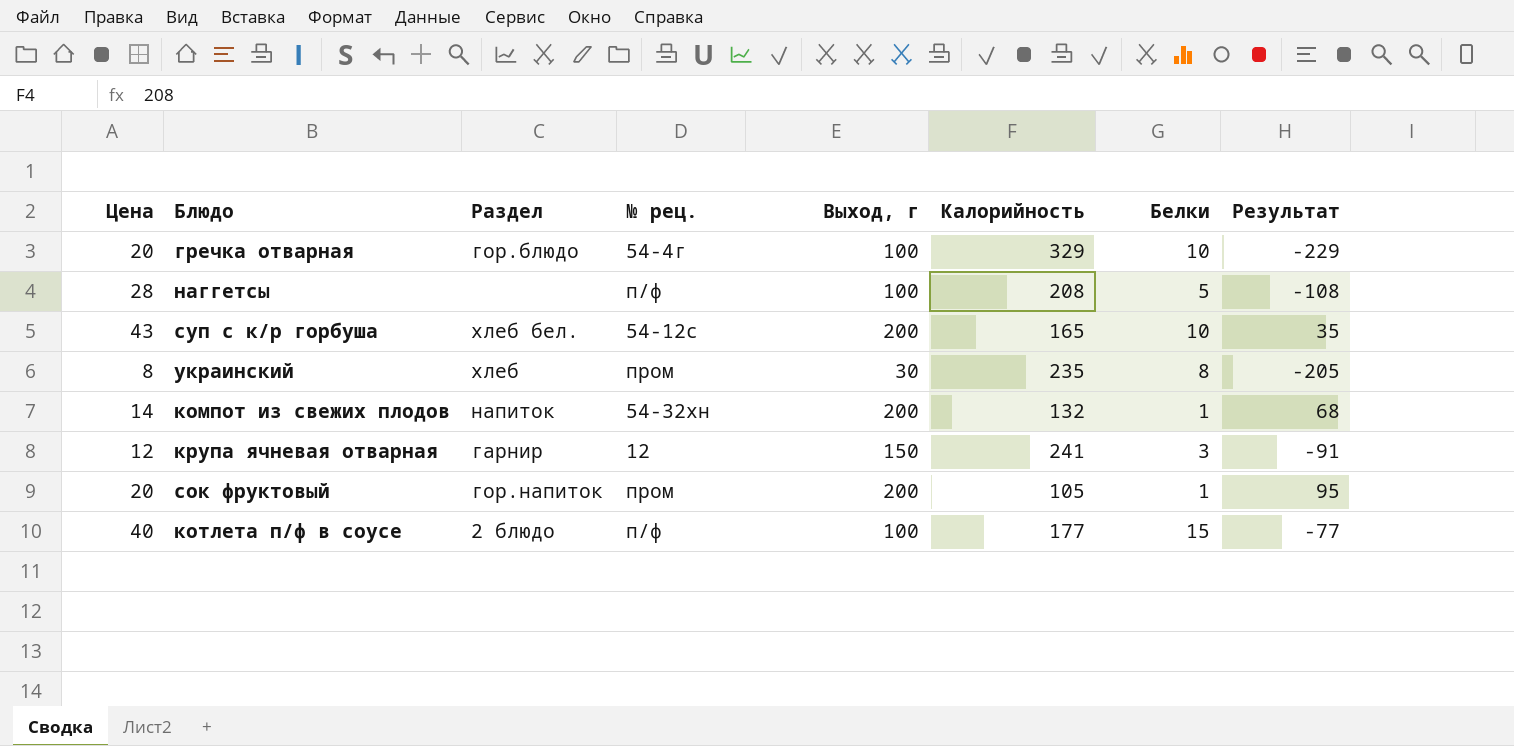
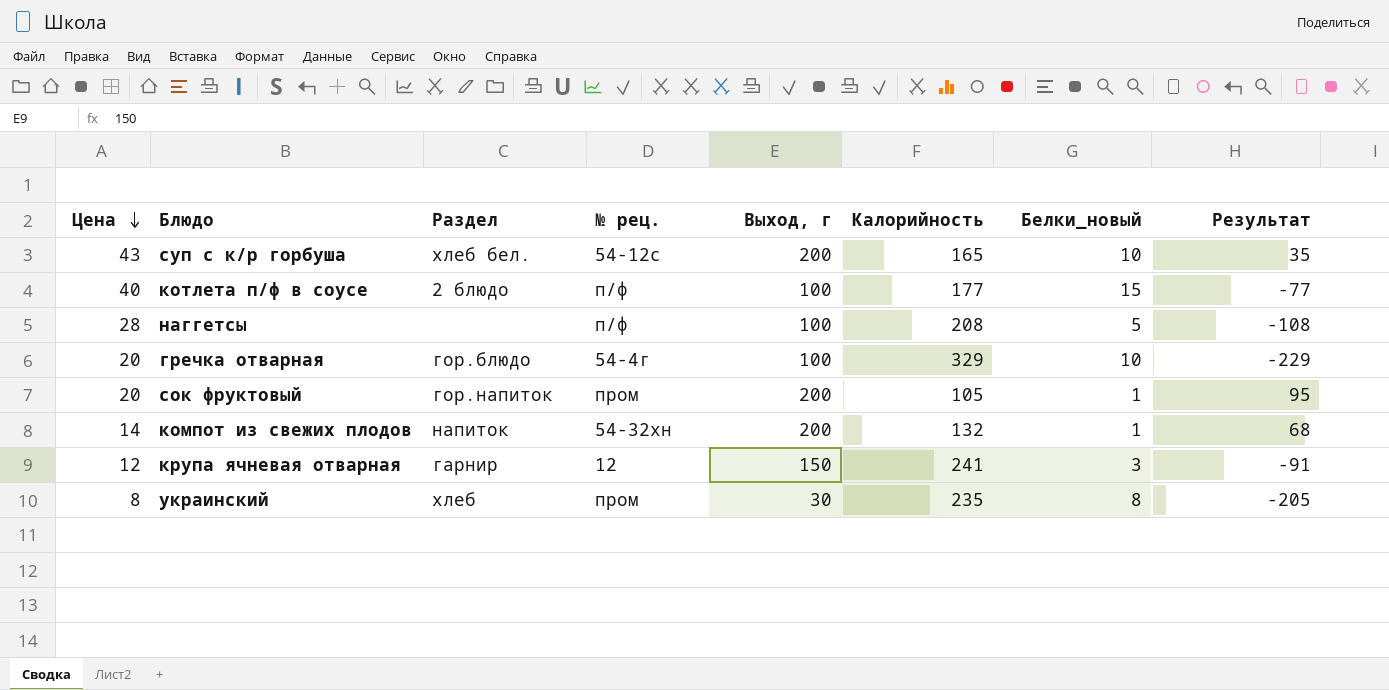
row order: none -> Цена descending
column name: Белки -> Белки_новый

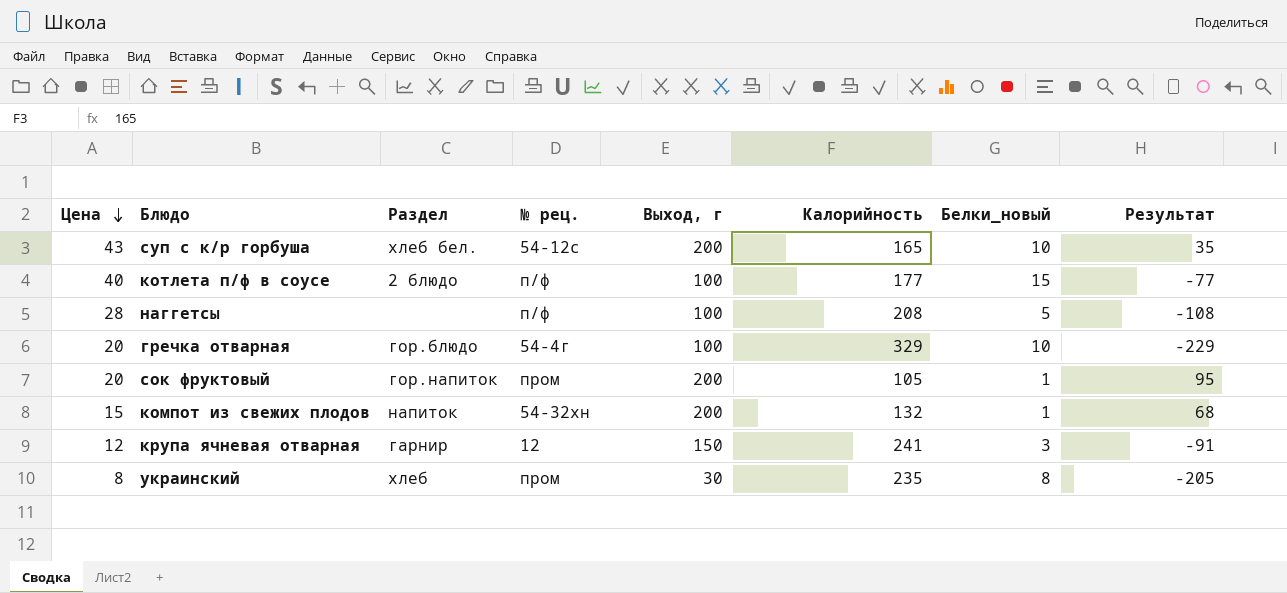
компот из свежих плодов | Цена: 14 -> 15

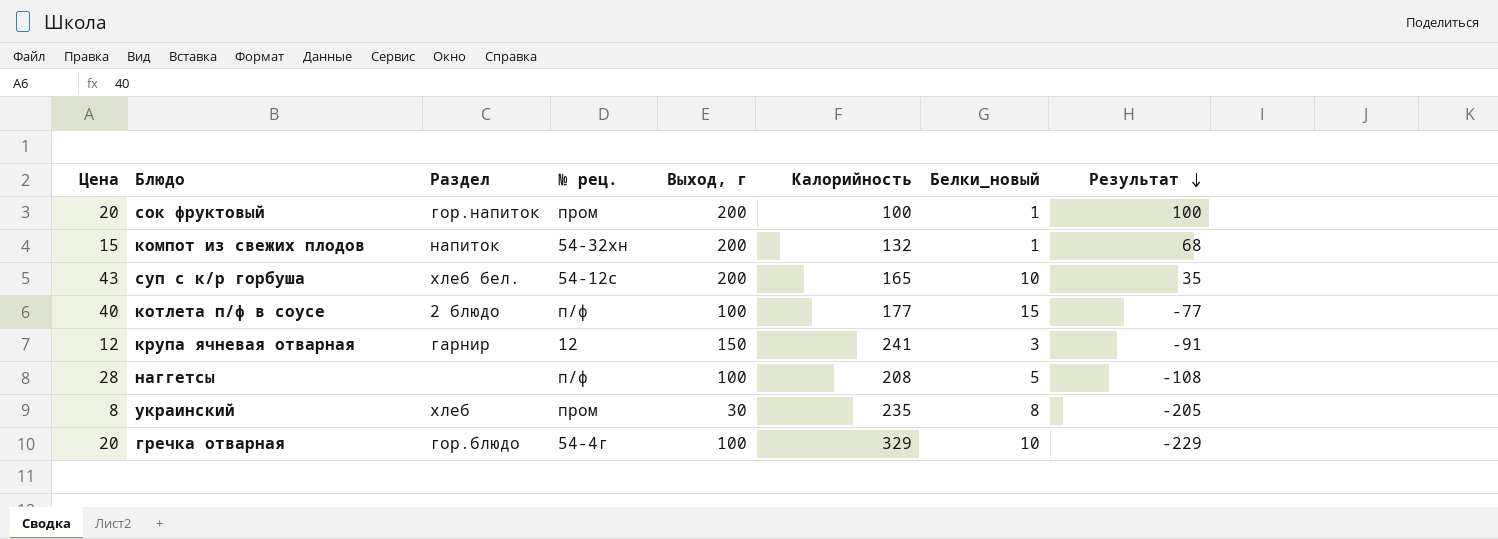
row order: Цена descending -> Результат descending
сок фруктовый | Калорийность: 105 -> 100
сок фруктовый | Результат: 95 -> 100

